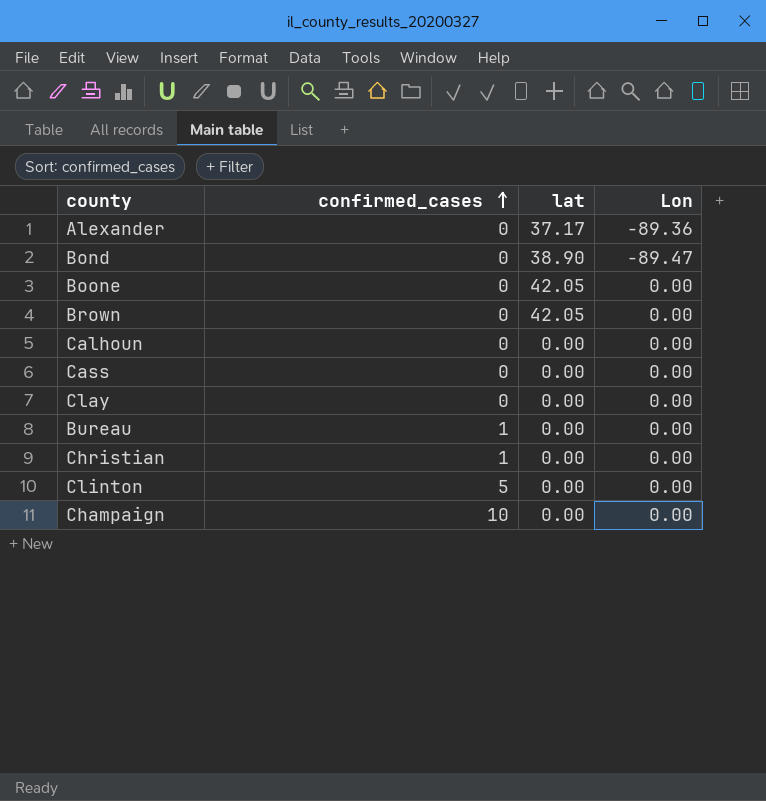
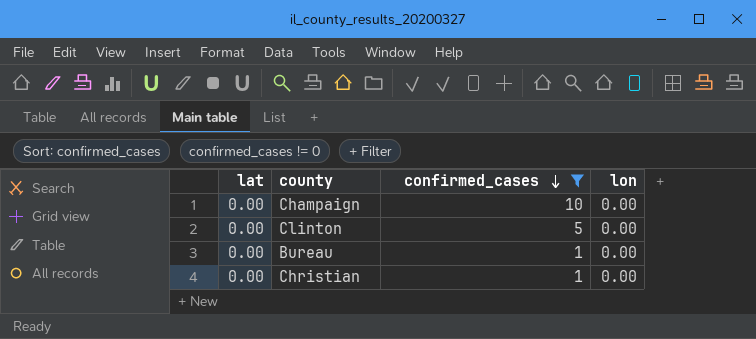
filter: none -> confirmed_cases != 0
row order: confirmed_cases ascending -> confirmed_cases descending
column lat | position: 3 -> 1
column name: Lon -> lon

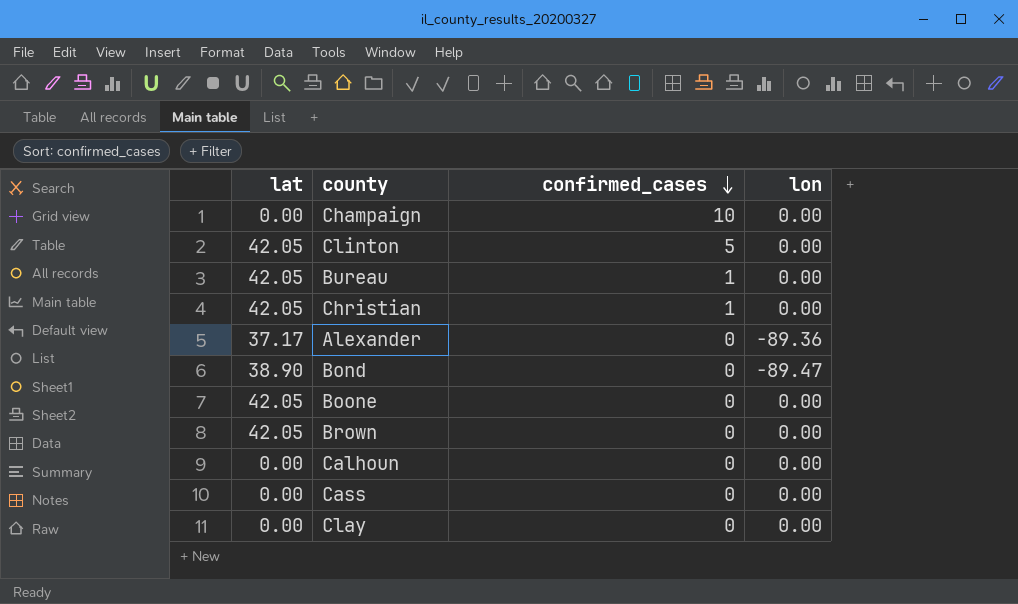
filter: confirmed_cases != 0 -> none
Clinton | lat: 0.00 -> 42.05
Bureau | lat: 0.00 -> 42.05
Christian | lat: 0.00 -> 42.05

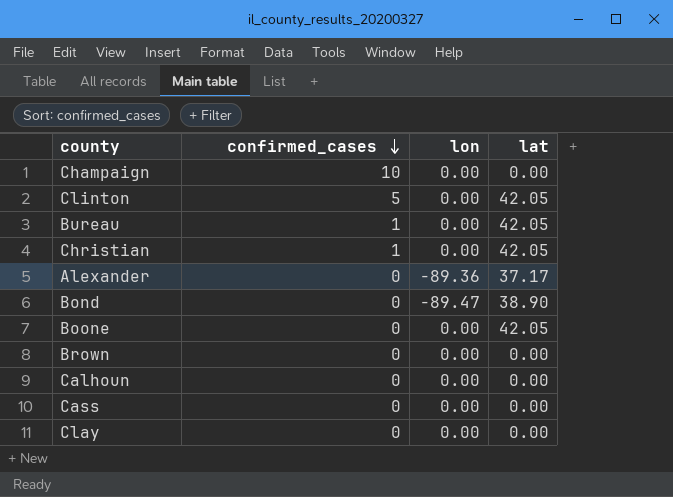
column lat | position: 1 -> 4
Brown | lat: 42.05 -> 0.00

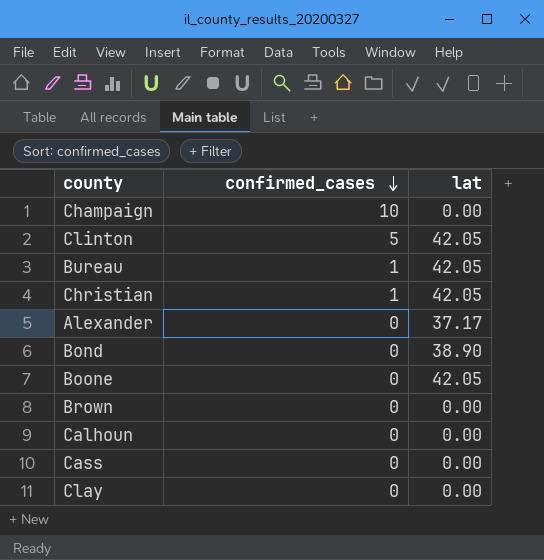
column lon | position: 3 -> none

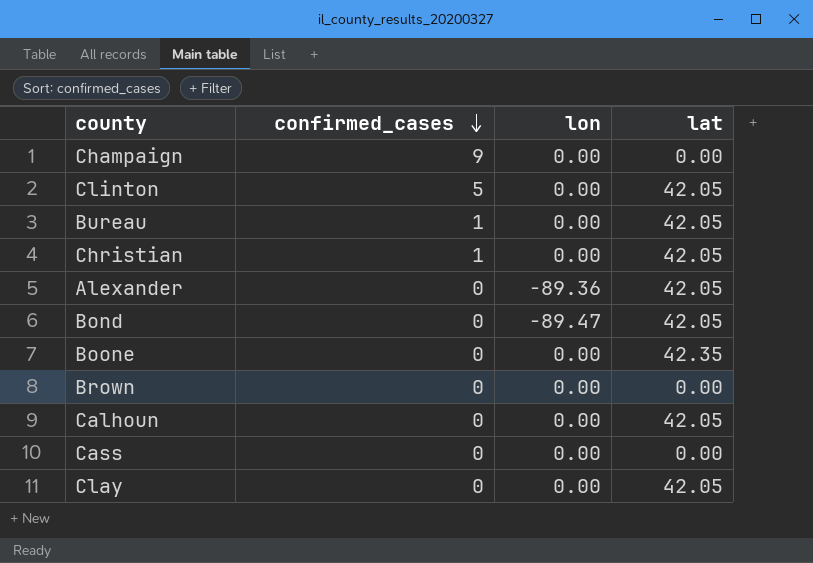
column lon | position: none -> 3
Champaign | confirmed_cases: 10 -> 9
Alexander | lat: 37.17 -> 42.05
Bond | lat: 38.90 -> 42.05
Boone | lat: 42.05 -> 42.35
Calhoun | lat: 0.00 -> 42.05
Clay | lat: 0.00 -> 42.05

